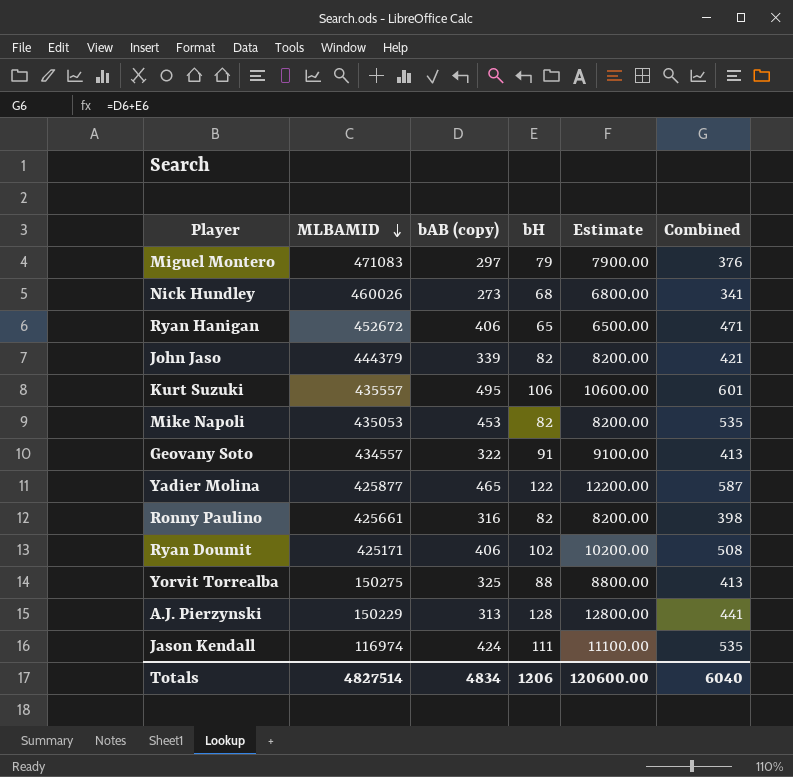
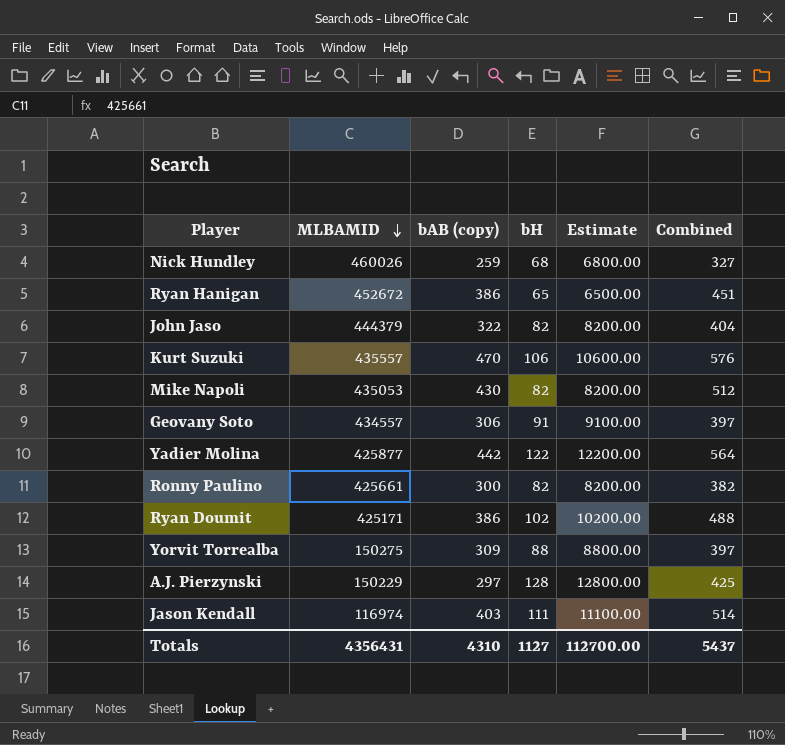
row Miguel Montero: 471083 | 297 | 79 | 7900.00 | 376 -> none
Nick Hundley | bAB (copy): 273 -> 259
Nick Hundley | Combined: 341 -> 327
Ryan Hanigan | bAB (copy): 406 -> 386
Ryan Hanigan | Combined: 471 -> 451
John Jaso | bAB (copy): 339 -> 322
John Jaso | Combined: 421 -> 404
Kurt Suzuki | bAB (copy): 495 -> 470
Kurt Suzuki | Combined: 601 -> 576
Mike Napoli | bAB (copy): 453 -> 430
Mike Napoli | Combined: 535 -> 512
Geovany Soto | bAB (copy): 322 -> 306
Geovany Soto | Combined: 413 -> 397
Yadier Molina | bAB (copy): 465 -> 442
Yadier Molina | Combined: 587 -> 564
Ronny Paulino | bAB (copy): 316 -> 300
Ronny Paulino | Combined: 398 -> 382
Ryan Doumit | bAB (copy): 406 -> 386
Ryan Doumit | Combined: 508 -> 488
Yorvit Torrealba | bAB (copy): 325 -> 309
Yorvit Torrealba | Combined: 413 -> 397
A.J. Pierzynski | bAB (copy): 313 -> 297
A.J. Pierzynski | Combined: 441 -> 425
Jason Kendall | bAB (copy): 424 -> 403
Jason Kendall | Combined: 535 -> 514
Totals | MLBAMID: 4827514 -> 4356431
Totals | bAB (copy): 4834 -> 4310
Totals | bH: 1206 -> 1127
Totals | Estimate: 120600.00 -> 112700.00
Totals | Combined: 6040 -> 5437

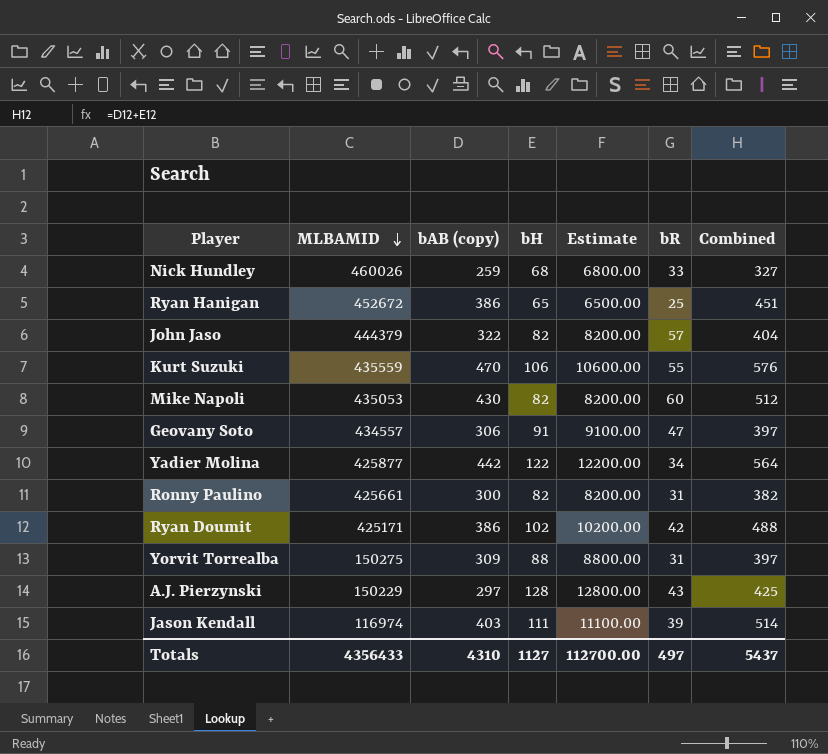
column bR | position: none -> 6
Kurt Suzuki | MLBAMID: 435557 -> 435559
Totals | MLBAMID: 4356431 -> 4356433

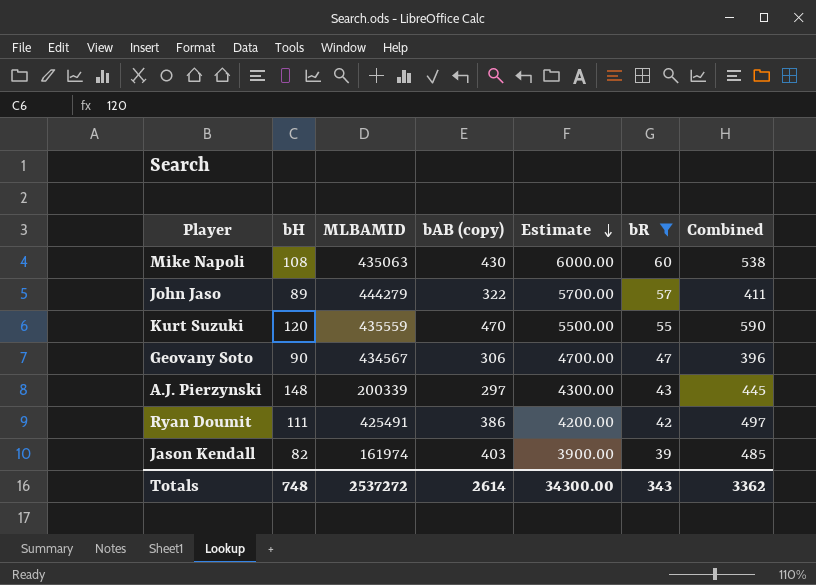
filter: none -> bR >= 39
row order: MLBAMID descending -> Estimate descending
column bH | position: 4 -> 2
column Estimate | formula: [bH] * 100 -> [bR] * 100
Mike Napoli | bH: 82 -> 108
Mike Napoli | MLBAMID: 435053 -> 435063
Mike Napoli | Combined: 512 -> 538
John Jaso | bH: 82 -> 89
John Jaso | MLBAMID: 444379 -> 444279
John Jaso | Combined: 404 -> 411
Kurt Suzuki | bH: 106 -> 120
Kurt Suzuki | Combined: 576 -> 590
Geovany Soto | bH: 91 -> 90
Geovany Soto | MLBAMID: 434557 -> 434567
Geovany Soto | Combined: 397 -> 396
A.J. Pierzynski | bH: 128 -> 148
A.J. Pierzynski | MLBAMID: 150229 -> 200339
A.J. Pierzynski | Combined: 425 -> 445
Ryan Doumit | bH: 102 -> 111
Ryan Doumit | MLBAMID: 425171 -> 425491
Ryan Doumit | Combined: 488 -> 497
Jason Kendall | bH: 111 -> 82
Jason Kendall | MLBAMID: 116974 -> 161974
Jason Kendall | Combined: 514 -> 485
Totals | bH: 1127 -> 748
Totals | MLBAMID: 4356433 -> 2537272
Totals | bAB (copy): 4310 -> 2614
Totals | Estimate: 112700.00 -> 34300.00
Totals | bR: 497 -> 343
Totals | Combined: 5437 -> 3362

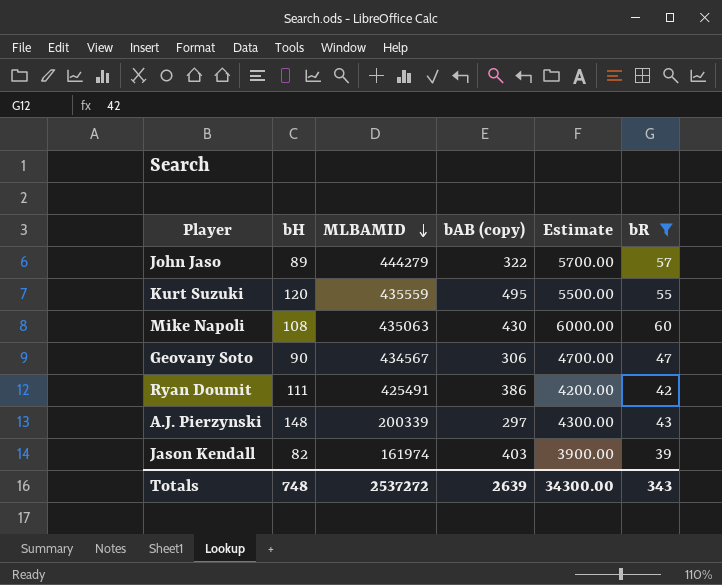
row order: Estimate descending -> MLBAMID descending
column Combined | formula: [bH] + [bAB (copy)] -> none
Kurt Suzuki | bAB (copy): 470 -> 495
Totals | bAB (copy): 2614 -> 2639

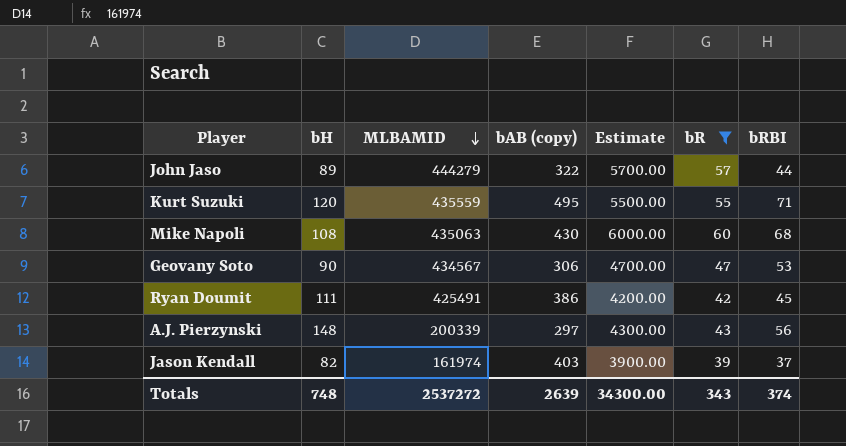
column bRBI | position: none -> 7

